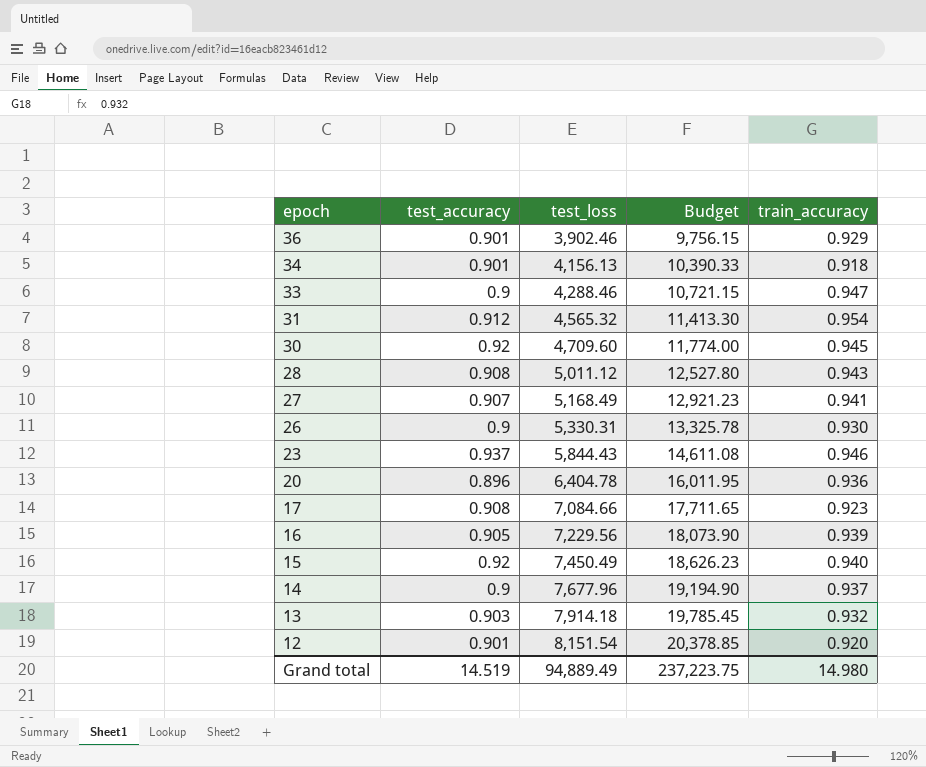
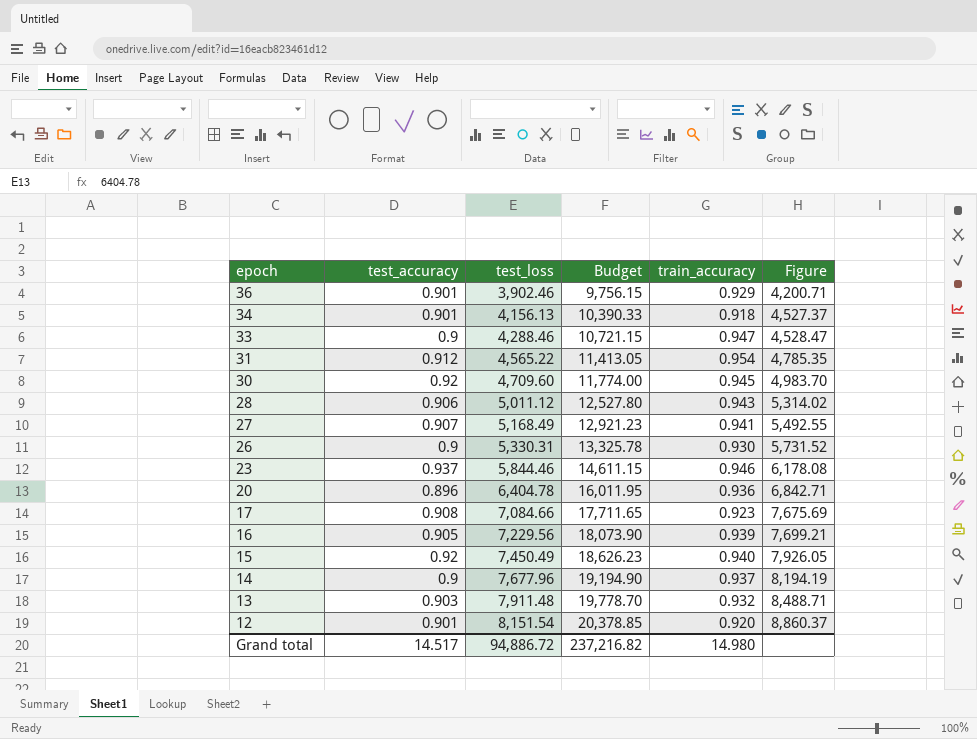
column Figure | formula: none -> [test_loss] / [train_accuracy]
31 | test_loss: 4,565.32 -> 4,565.22
31 | Budget: 11,413.30 -> 11,413.05
28 | test_accuracy: 0.908 -> 0.906
23 | test_loss: 5,844.43 -> 5,844.46
23 | Budget: 14,611.08 -> 14,611.15
13 | test_loss: 7,914.18 -> 7,911.48
13 | Budget: 19,785.45 -> 19,778.70
Grand total | test_accuracy: 14.519 -> 14.517
Grand total | test_loss: 94,889.49 -> 94,886.72
Grand total | Budget: 237,223.75 -> 237,216.82

